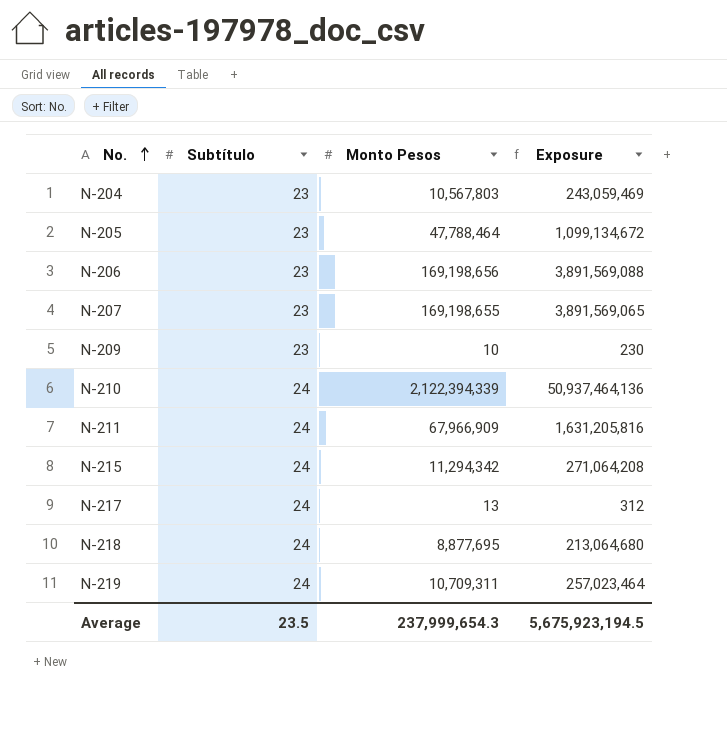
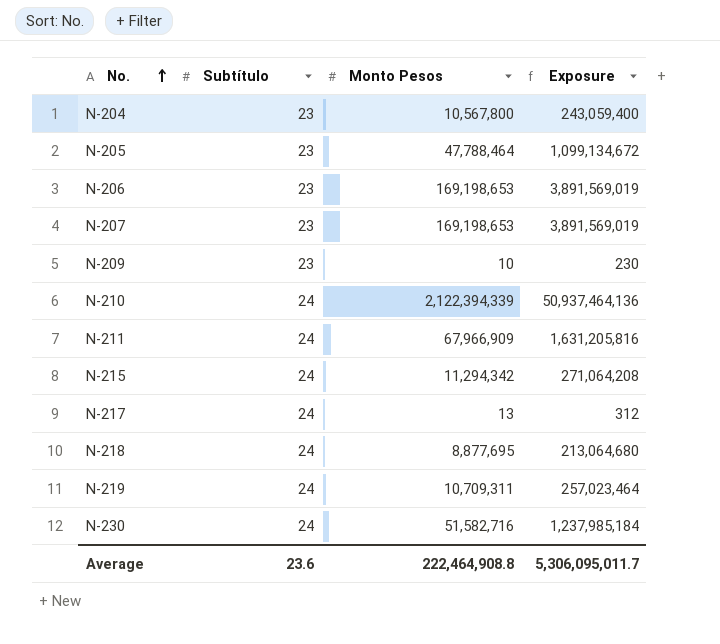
N-204 | Monto Pesos: 10,567,803 -> 10,567,800
N-204 | Exposure: 243,059,469 -> 243,059,400
N-206 | Monto Pesos: 169,198,656 -> 169,198,653
N-206 | Exposure: 3,891,569,088 -> 3,891,569,019
N-207 | Monto Pesos: 169,198,655 -> 169,198,653
N-207 | Exposure: 3,891,569,065 -> 3,891,569,019
row N-230: none -> 24 | 51,582,716 | 1,237,985,184
Average | Subtítulo: 23.5 -> 23.6
Average | Monto Pesos: 237,999,654.3 -> 222,464,908.8
Average | Exposure: 5,675,923,194.5 -> 5,306,095,011.7

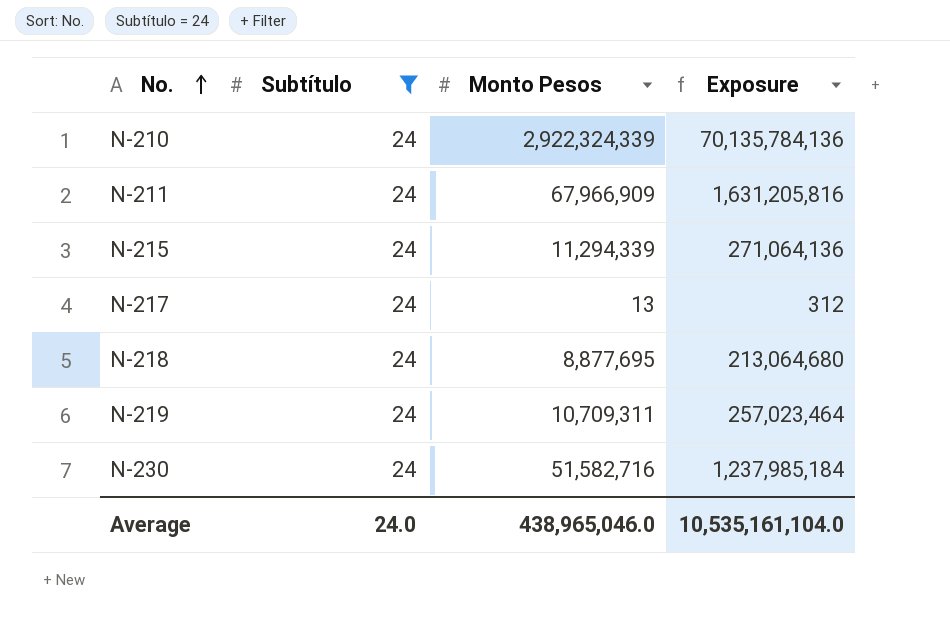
filter: none -> Subtítulo = 24
N-210 | Monto Pesos: 2,122,394,339 -> 2,922,324,339
N-210 | Exposure: 50,937,464,136 -> 70,135,784,136
N-215 | Monto Pesos: 11,294,342 -> 11,294,339
N-215 | Exposure: 271,064,208 -> 271,064,136
Average | Subtítulo: 23.6 -> 24.0
Average | Monto Pesos: 222,464,908.8 -> 438,965,046.0
Average | Exposure: 5,306,095,011.7 -> 10,535,161,104.0

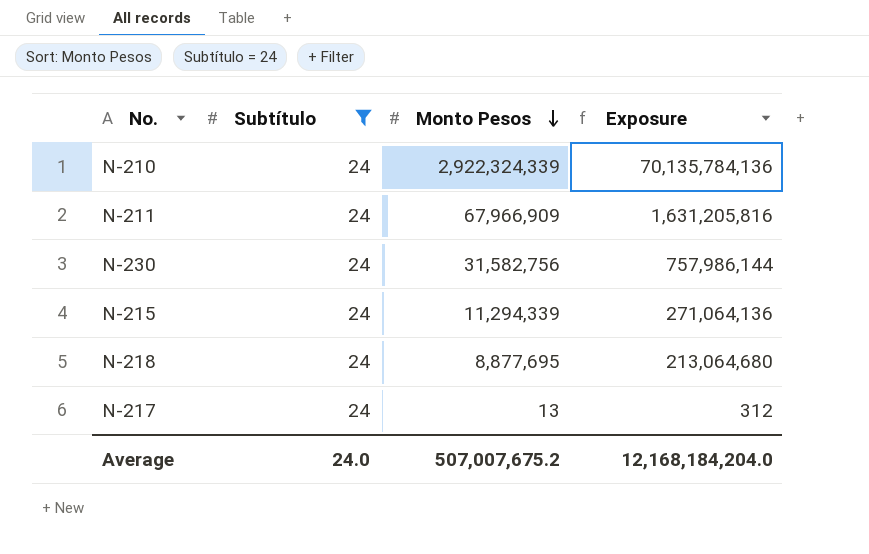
row order: No. ascending -> Monto Pesos descending
row N-219: 24 | 10,709,311 | 257,023,464 -> none
N-230 | Monto Pesos: 51,582,716 -> 31,582,756
N-230 | Exposure: 1,237,985,184 -> 757,986,144
Average | Monto Pesos: 438,965,046.0 -> 507,007,675.2
Average | Exposure: 10,535,161,104.0 -> 12,168,184,204.0

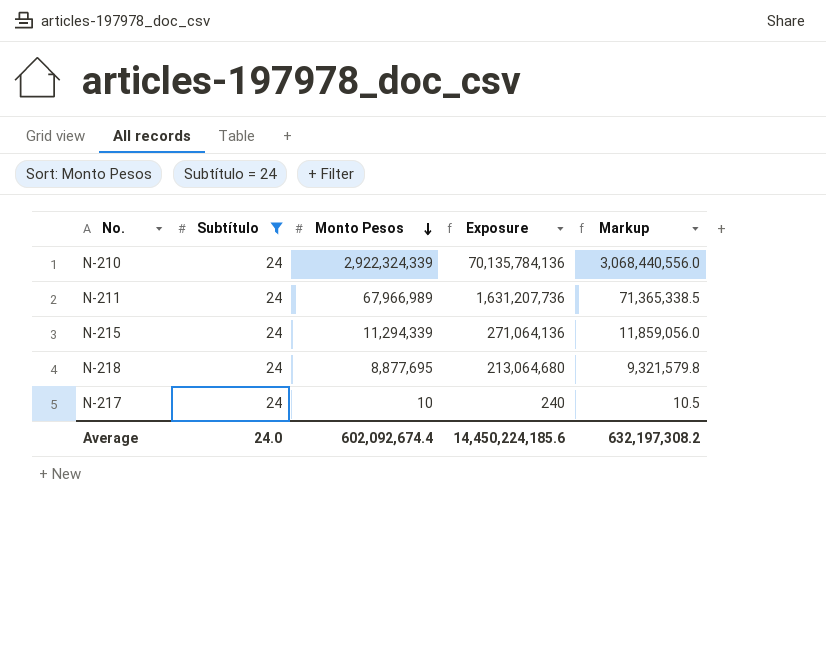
column Markup | formula: none -> [Monto Pesos] * 1.05
row N-230: 24 | 31,582,756 | 757,986,144 -> none
N-211 | Monto Pesos: 67,966,909 -> 67,966,989
N-211 | Exposure: 1,631,205,816 -> 1,631,207,736
N-217 | Monto Pesos: 13 -> 10
N-217 | Exposure: 312 -> 240
Average | Monto Pesos: 507,007,675.2 -> 602,092,674.4
Average | Exposure: 12,168,184,204.0 -> 14,450,224,185.6

